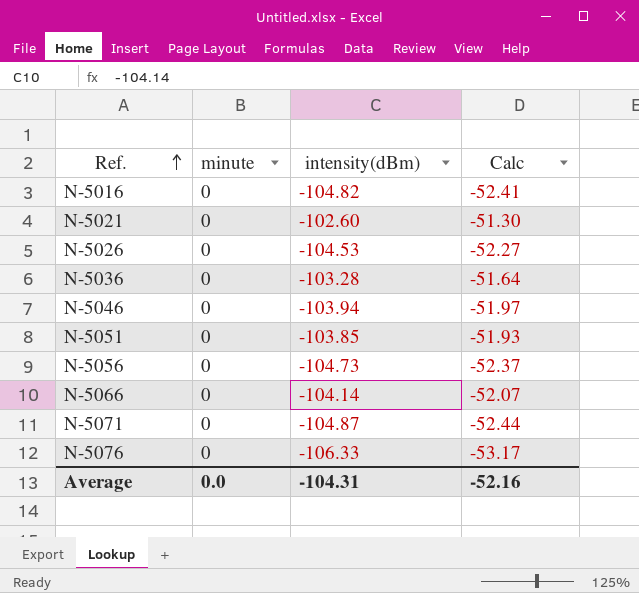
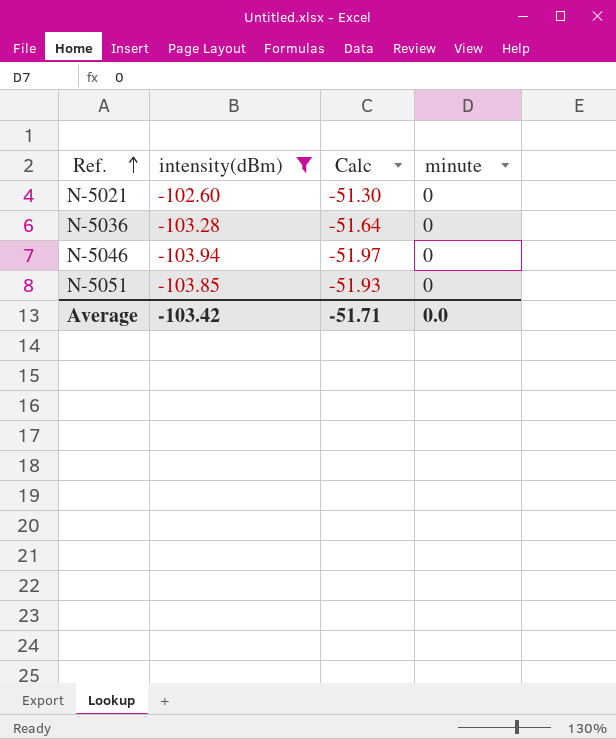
filter: none -> intensity(dBm) >= -103.94
column minute | position: 2 -> 4
Average | intensity(dBm): -104.31 -> -103.42
Average | Calc: -52.16 -> -51.71

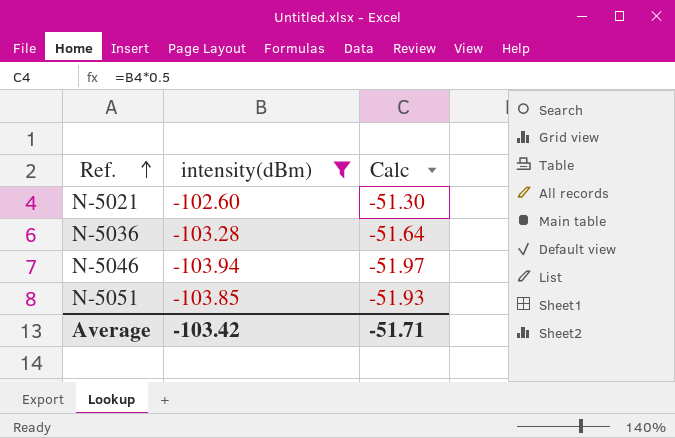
column minute | position: 4 -> none

